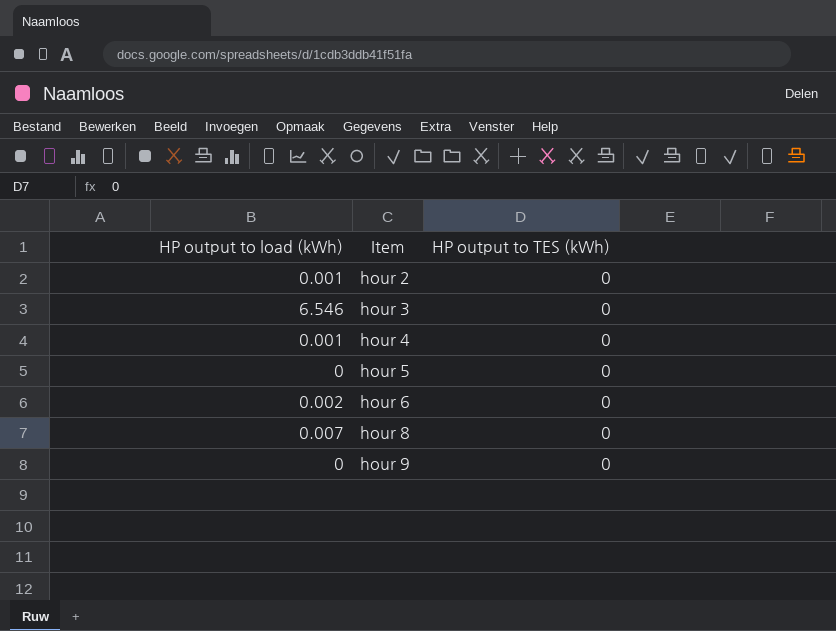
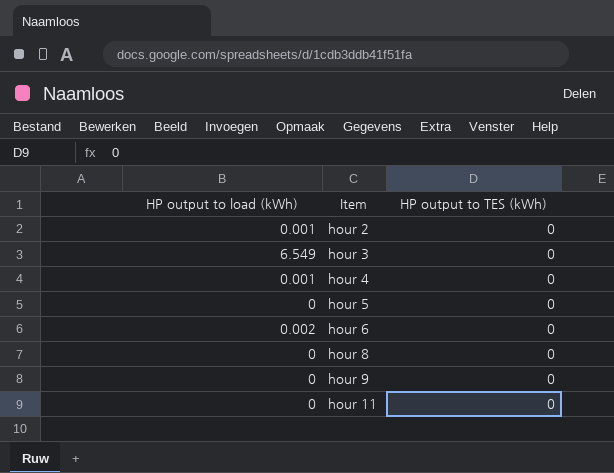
hour 3 | HP output to load (kWh): 6.546 -> 6.549
hour 8 | HP output to load (kWh): 0.007 -> 0
row hour 11: none -> 0 | 0

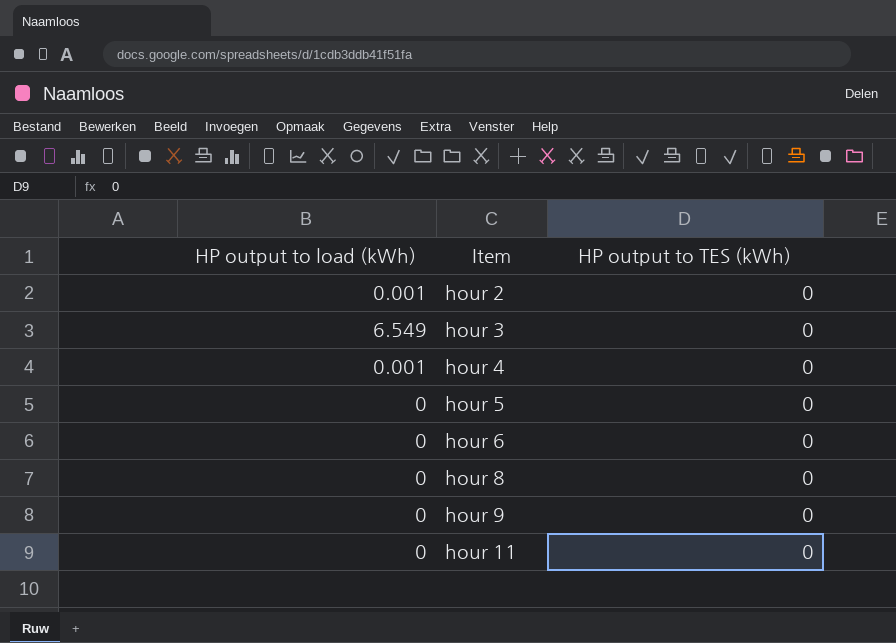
hour 6 | HP output to load (kWh): 0.002 -> 0

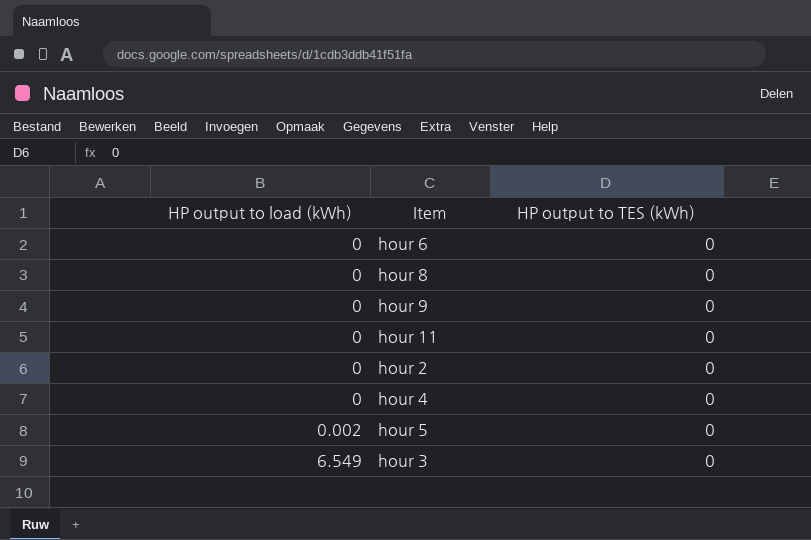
row order: Item ascending -> HP output to load (kWh) ascending
hour 2 | HP output to load (kWh): 0.001 -> 0
hour 4 | HP output to load (kWh): 0.001 -> 0
hour 5 | HP output to load (kWh): 0 -> 0.002

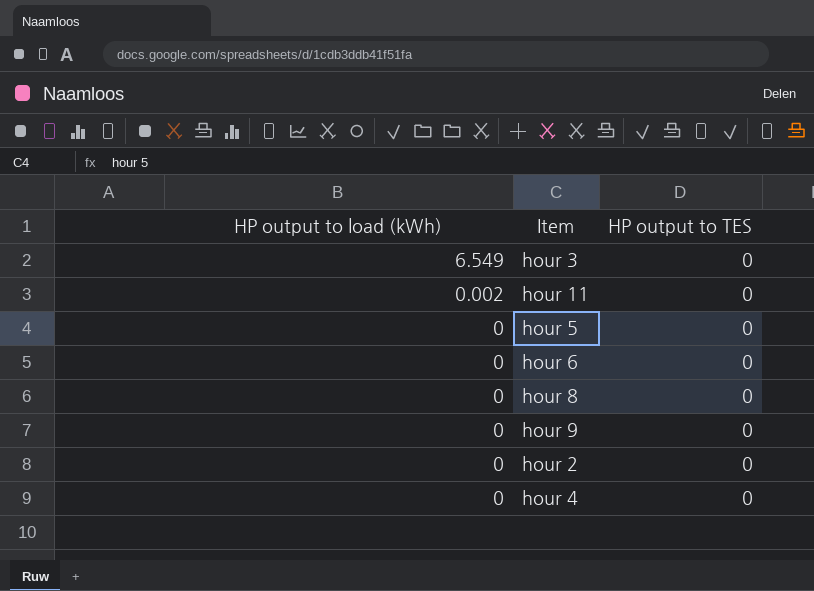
row order: HP output to load (kWh) ascending -> HP output to load (kWh) descending
column name: HP output to TES (kWh) -> HP output to TES
hour 11 | HP output to load (kWh): 0 -> 0.002
hour 5 | HP output to load (kWh): 0.002 -> 0

